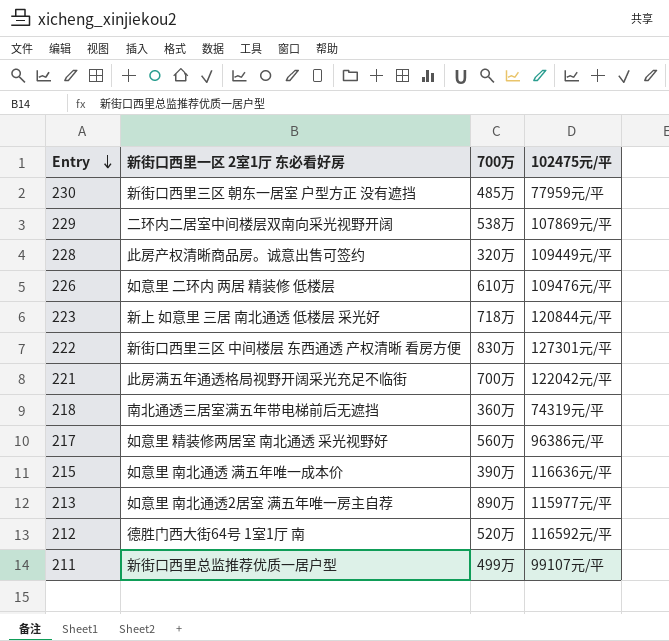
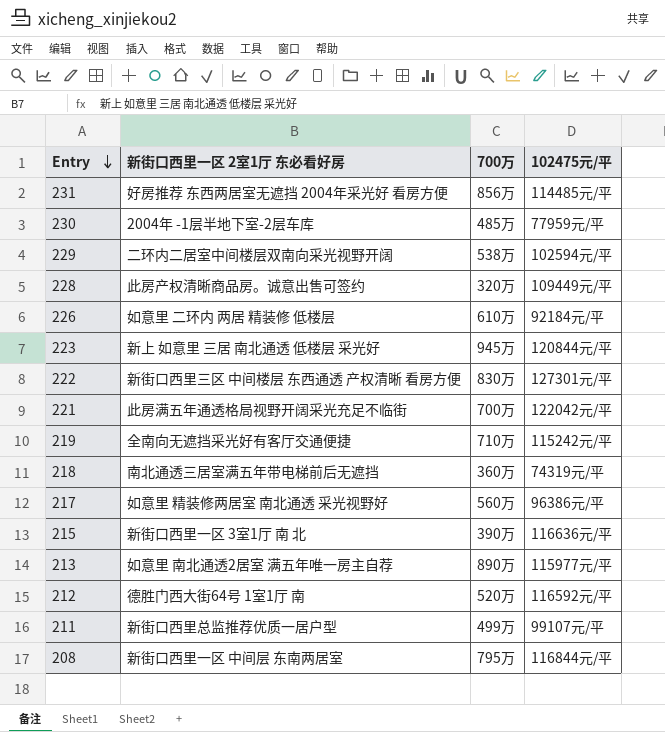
row 231: none -> 好房推荐 东西两居室无遮挡 2004年采光好 看房方便 | 856万 | 114485元/平
230 | 新街口西里一区 2室1厅 东必看好房: 新街口西里三区 朝东一居室 户型方正 没有遮挡 -> 2004年 -1层半地下室-2层车库
229 | 102475元/平: 107869元/平 -> 102594元/平
226 | 102475元/平: 109476元/平 -> 92184元/平
223 | 700万: 718万 -> 945万
row 219: none -> 全南向无遮挡采光好有客厅交通便捷 | 710万 | 115242元/平
215 | 新街口西里一区 2室1厅 东必看好房: 如意里 南北通透 满五年唯一成本价 -> 新街口西里一区 3室1厅 南 北
row 208: none -> 新街口西里一区 中间层 东南两居室 | 795万 | 116844元/平

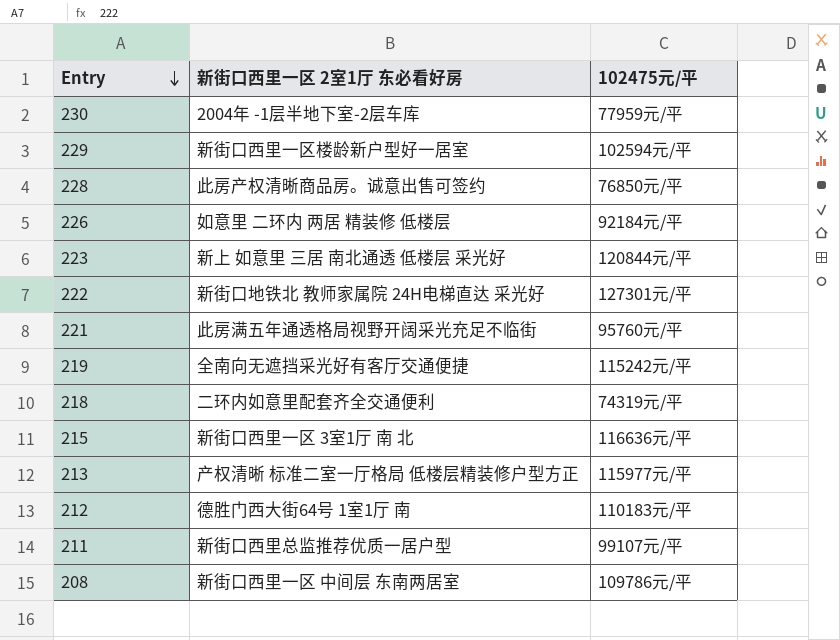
column 700万 | position: 3 -> none
row 231: 好房推荐 东西两居室无遮挡 2004年采光好 看房方便 | 856万 | 114485元/平 -> none
row 217: 如意里 精装修两居室 南北通透 采光视野好 | 560万 | 96386元/平 -> none
229 | 新街口西里一区 2室1厅 东必看好房: 二环内二居室中间楼层双南向采光视野开阔 -> 新街口西里一区楼龄新户型好一居室
228 | 102475元/平: 109449元/平 -> 76850元/平
222 | 新街口西里一区 2室1厅 东必看好房: 新街口西里三区 中间楼层 东西通透 产权清晰 看房方便 -> 新街口地铁北 教师家属院 24H电梯直达 采光好
221 | 102475元/平: 122042元/平 -> 95760元/平
218 | 新街口西里一区 2室1厅 东必看好房: 南北通透三居室满五年带电梯前后无遮挡 -> 二环内如意里配套齐全交通便利
213 | 新街口西里一区 2室1厅 东必看好房: 如意里 南北通透2居室 满五年唯一房主自荐 -> 产权清晰 标准二室一厅格局 低楼层精装修户型方正
212 | 102475元/平: 116592元/平 -> 110183元/平
208 | 102475元/平: 116844元/平 -> 109786元/平

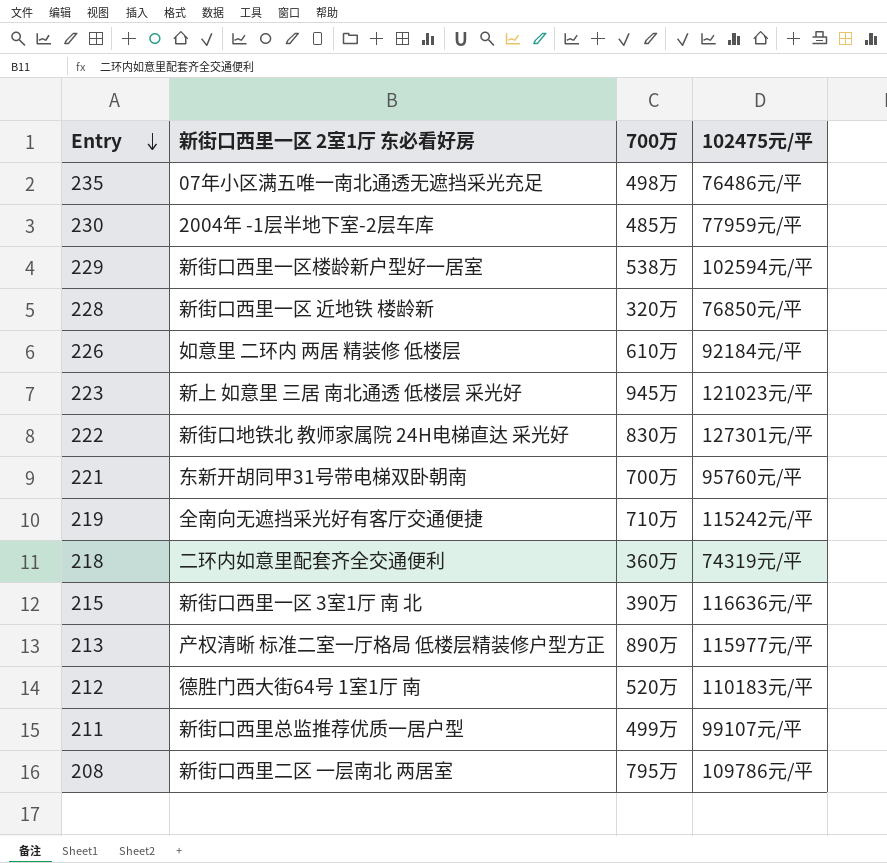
column 700万 | position: none -> 3
row 235: none -> 07年小区满五唯一南北通透无遮挡采光充足 | 498万 | 76486元/平
228 | 新街口西里一区 2室1厅 东必看好房: 此房产权清晰商品房。诚意出售可签约 -> 新街口西里一区 近地铁 楼龄新
223 | 102475元/平: 120844元/平 -> 121023元/平
221 | 新街口西里一区 2室1厅 东必看好房: 此房满五年通透格局视野开阔采光充足不临街 -> 东新开胡同甲31号带电梯双卧朝南
208 | 新街口西里一区 2室1厅 东必看好房: 新街口西里一区 中间层 东南两居室 -> 新街口西里二区 一层南北 两居室

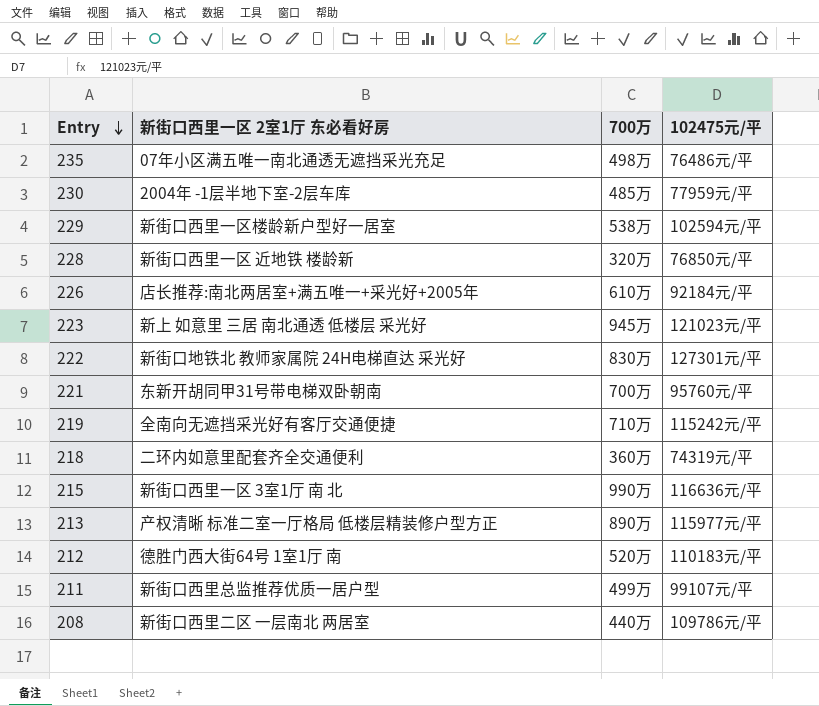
226 | 新街口西里一区 2室1厅 东必看好房: 如意里 二环内 两居 精装修 低楼层 -> 店长推荐:南北两居室+满五唯一+采光好+2005年
215 | 700万: 390万 -> 990万
208 | 700万: 795万 -> 440万

